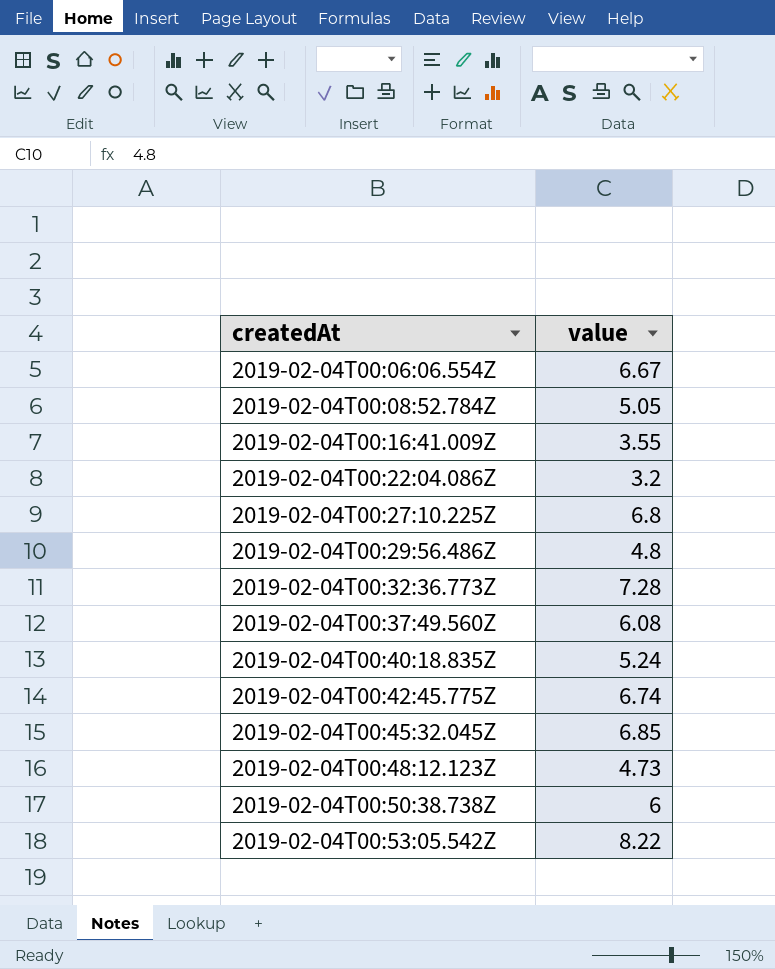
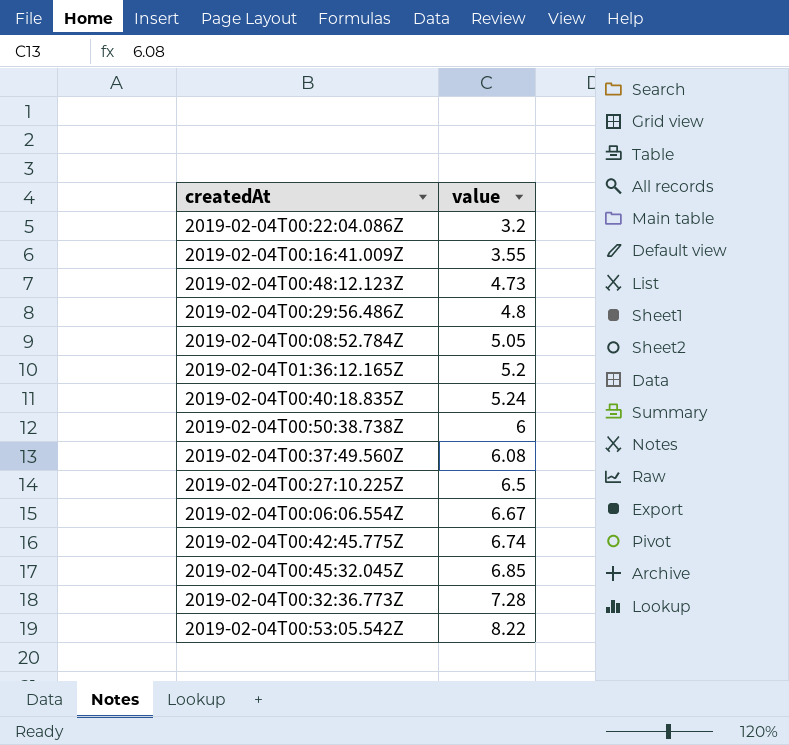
row order: createdAt ascending -> value ascending
row 2019-02-04T01:36:12.165Z: none -> 5.2
2019-02-04T00:27:10.225Z | value: 6.8 -> 6.5

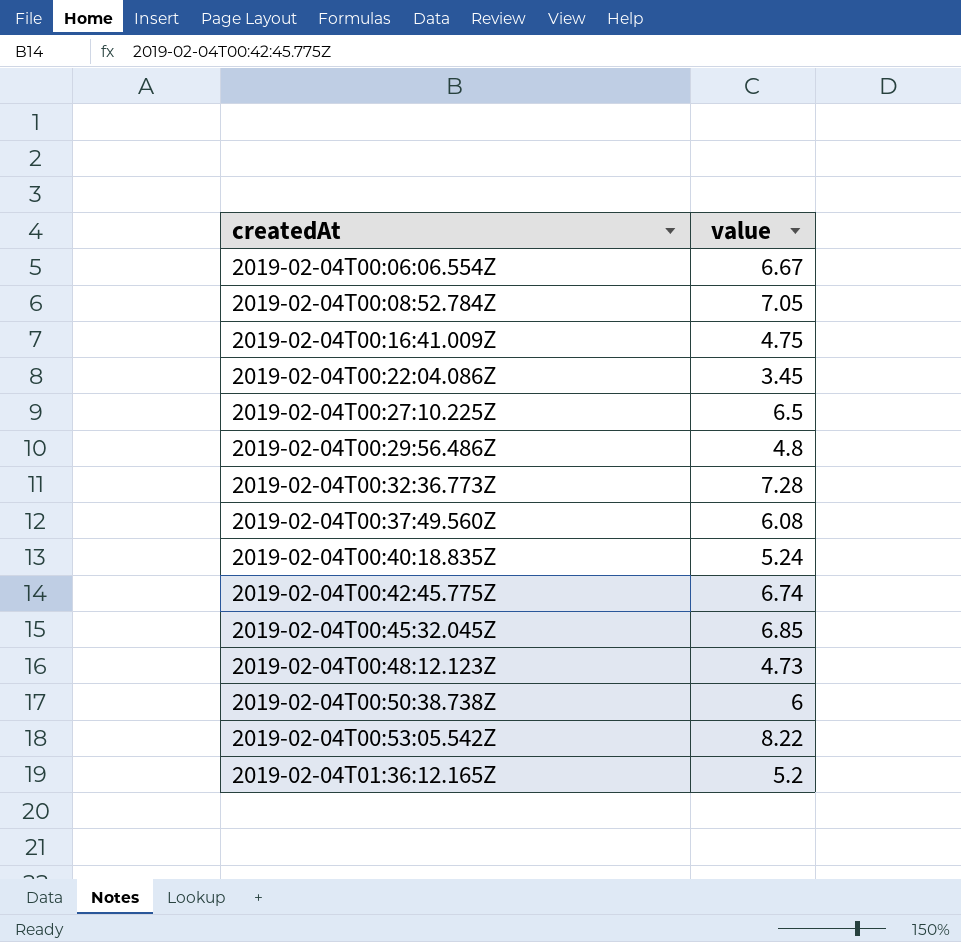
row order: value ascending -> createdAt ascending
2019-02-04T00:08:52.784Z | value: 5.05 -> 7.05
2019-02-04T00:16:41.009Z | value: 3.55 -> 4.75
2019-02-04T00:22:04.086Z | value: 3.2 -> 3.45

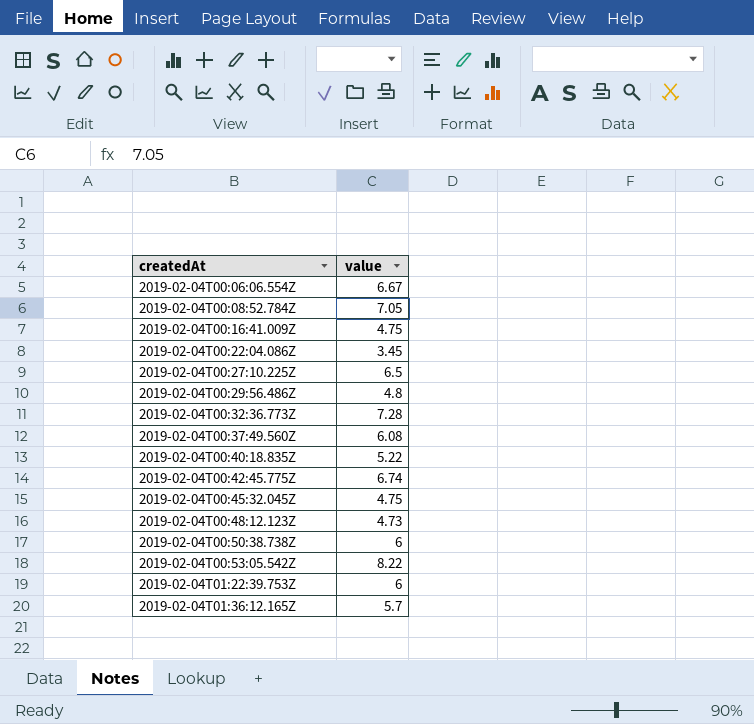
2019-02-04T00:40:18.835Z | value: 5.24 -> 5.22
2019-02-04T00:45:32.045Z | value: 6.85 -> 4.75
row 2019-02-04T01:22:39.753Z: none -> 6
2019-02-04T01:36:12.165Z | value: 5.2 -> 5.7

